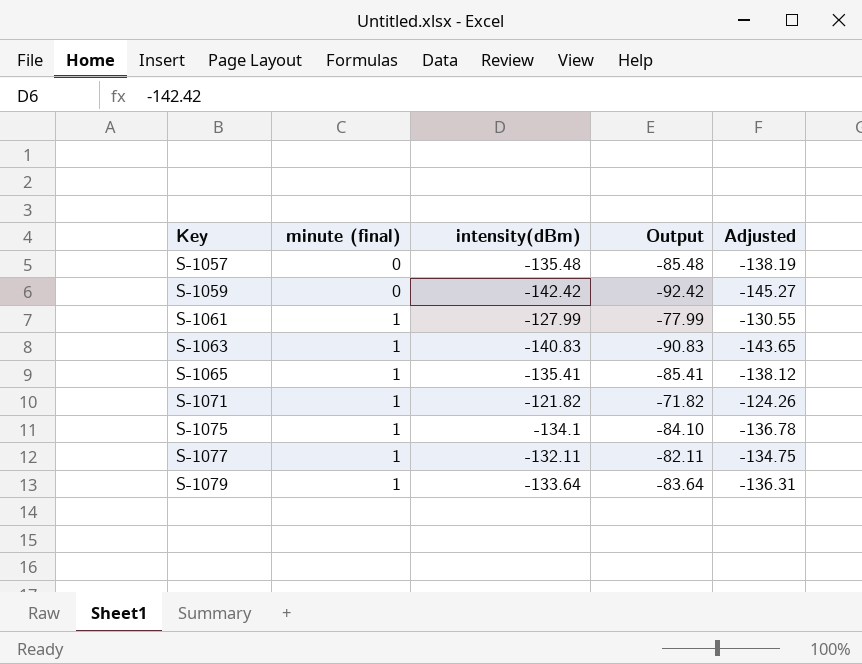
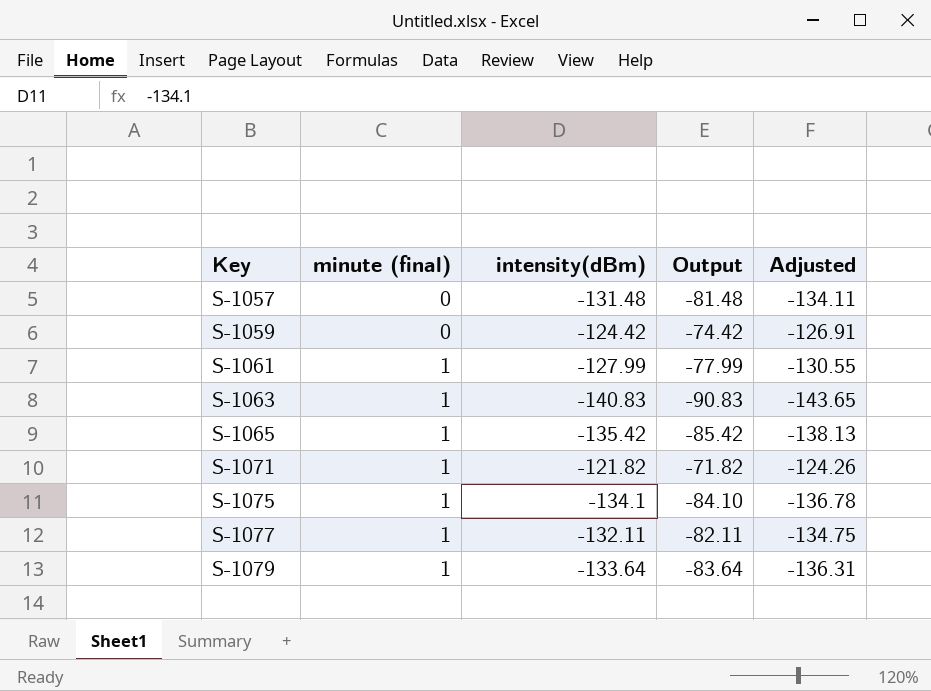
S-1057 | intensity(dBm): -135.48 -> -131.48
S-1057 | Output: -85.48 -> -81.48
S-1057 | Adjusted: -138.19 -> -134.11
S-1059 | intensity(dBm): -142.42 -> -124.42
S-1059 | Output: -92.42 -> -74.42
S-1059 | Adjusted: -145.27 -> -126.91
S-1065 | intensity(dBm): -135.41 -> -135.42
S-1065 | Output: -85.41 -> -85.42
S-1065 | Adjusted: -138.12 -> -138.13

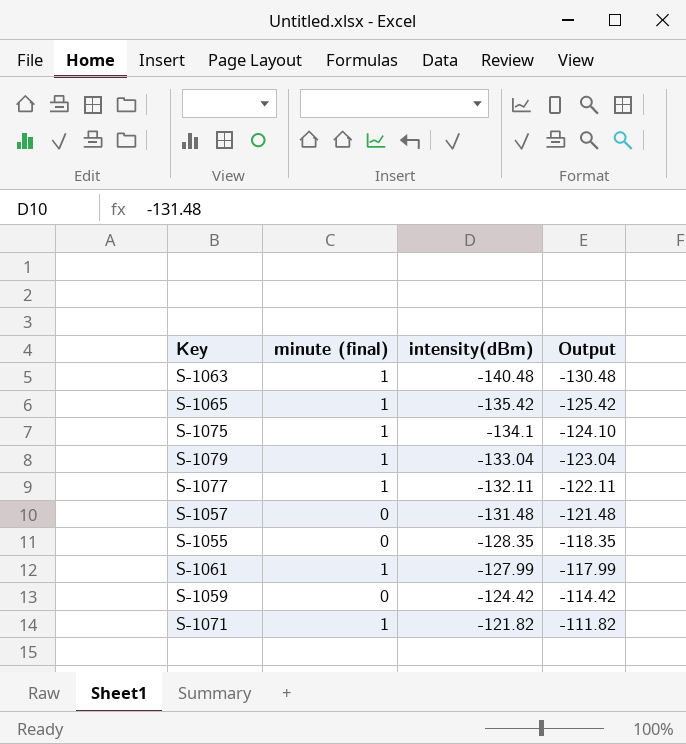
row order: Key ascending -> intensity(dBm) ascending
column Adjusted | formula: [intensity(dBm)] * 1.02 -> none
column Output | formula: [intensity(dBm)] + 50 -> [intensity(dBm)] + 10
S-1063 | intensity(dBm): -140.83 -> -140.48
S-1079 | intensity(dBm): -133.64 -> -133.04
row S-1055: none -> 0 | -128.35 | -118.35

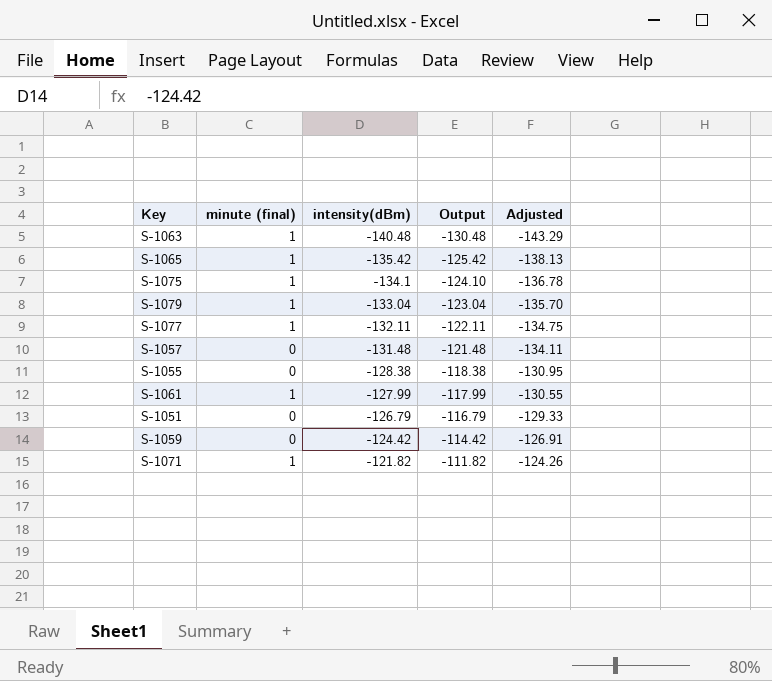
column Adjusted | formula: none -> [intensity(dBm)] * 1.02
S-1055 | intensity(dBm): -128.35 -> -128.38
S-1055 | Output: -118.35 -> -118.38
row S-1051: none -> 0 | -126.79 | -116.79 | -129.33

